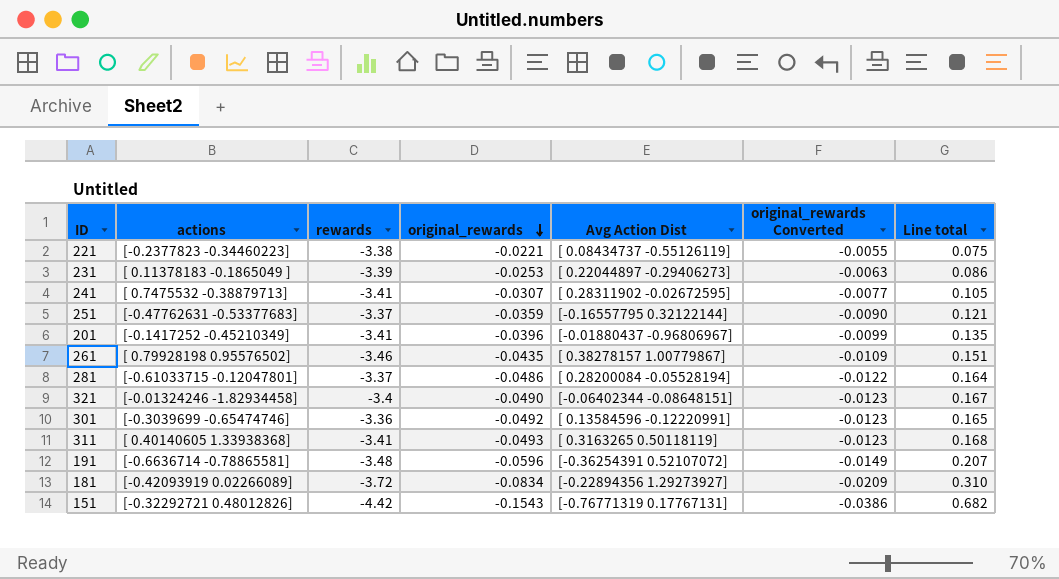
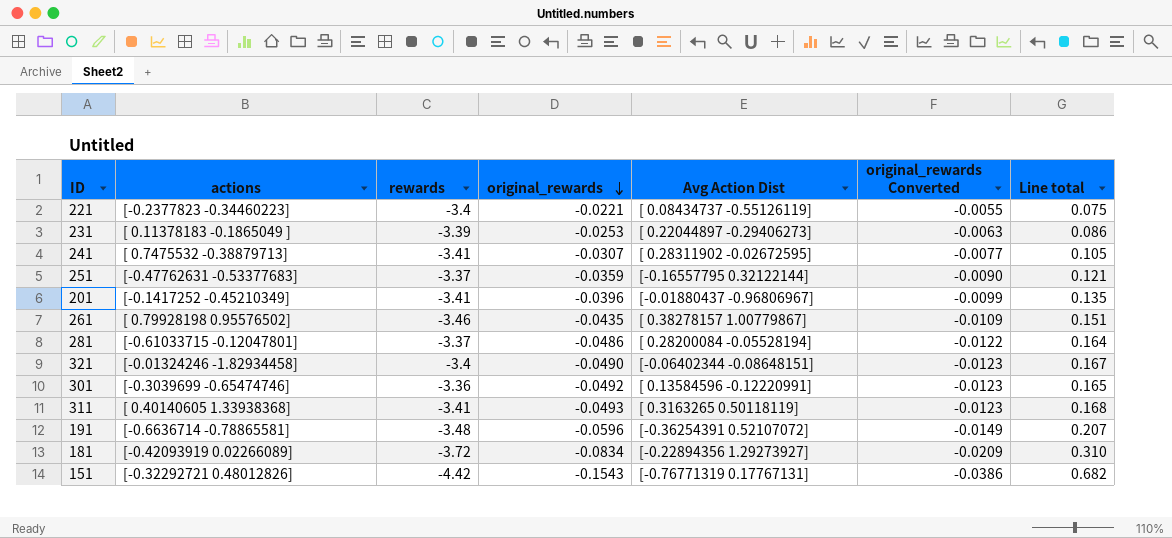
221 | rewards: -3.38 -> -3.4

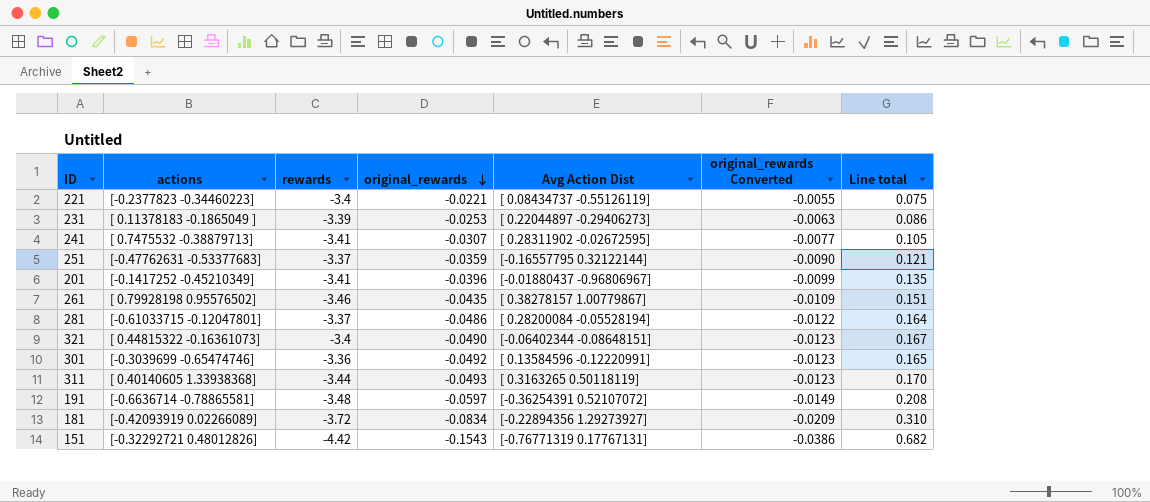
321 | actions: [-0.01324246 -1.82934458] -> [ 0.44815322 -0.16361073]
311 | rewards: -3.41 -> -3.44
311 | Line total: 0.168 -> 0.170
191 | original_rewards: -0.0596 -> -0.0597
191 | Line total: 0.207 -> 0.208

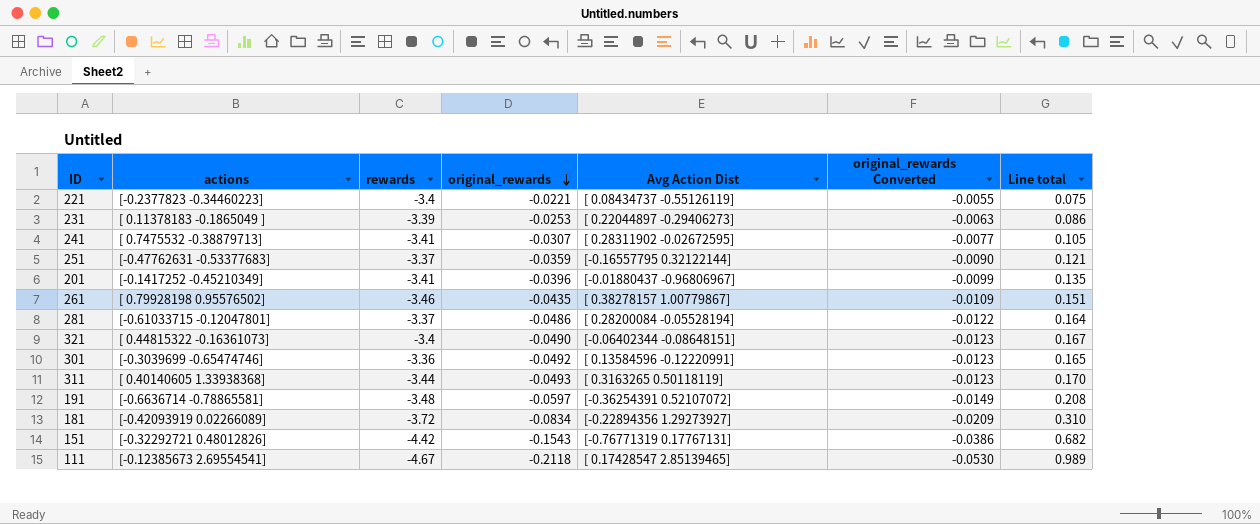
row 111: none -> [-0.12385673 2.69554541] | -4.67 | -0.2118 | [ 0.17428547 2.85139465] | -0.0530 | 0.989

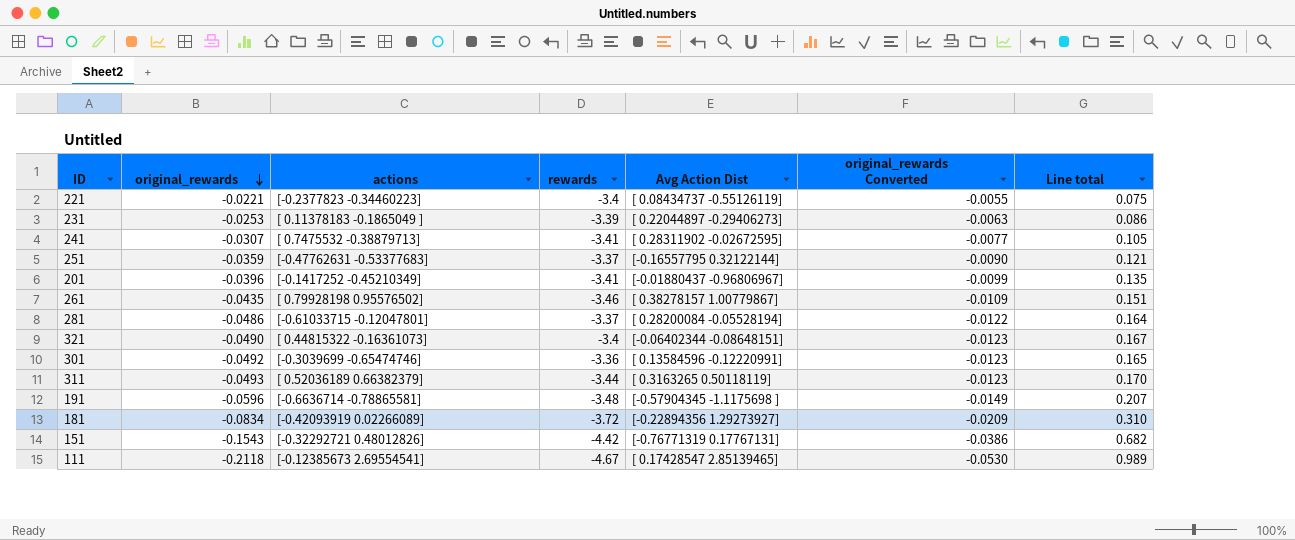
column original_rewards | position: 4 -> 2
311 | actions: [ 0.40140605 1.33938368] -> [ 0.52036189 0.66382379]
191 | original_rewards: -0.0597 -> -0.0596
191 | Avg Action Dist: [-0.36254391 0.52107072] -> [-0.57904345 -1.1175698 ]
191 | Line total: 0.208 -> 0.207

